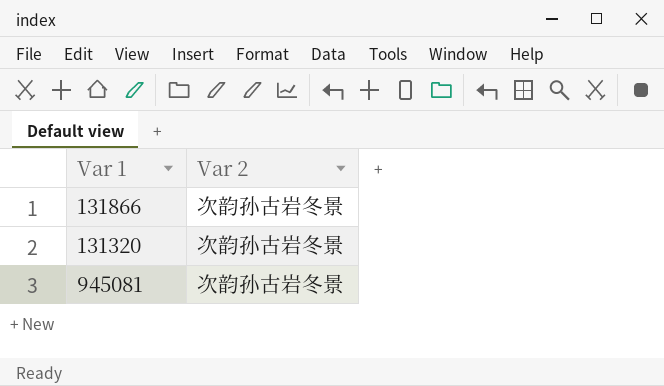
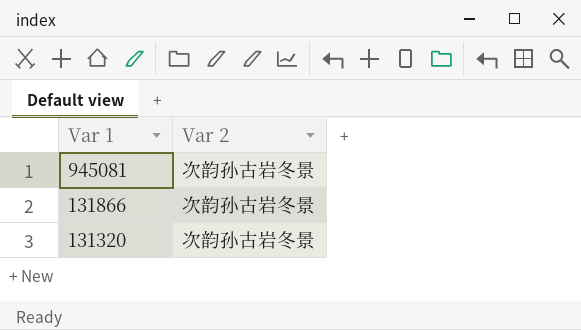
row order: none -> Var 1 descending

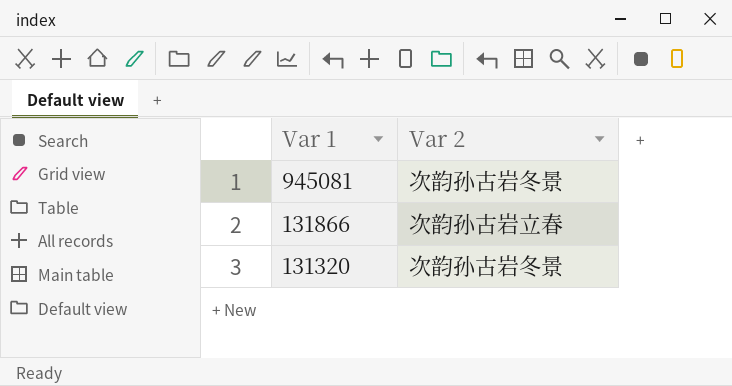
131866 | Var 2: 次韵孙古岩冬景 -> 次韵孙古岩立春

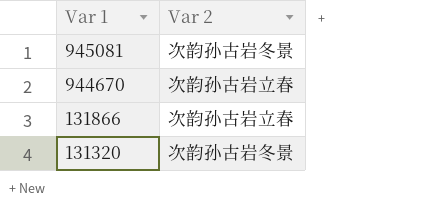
row 944670: none -> 次韵孙古岩立春

